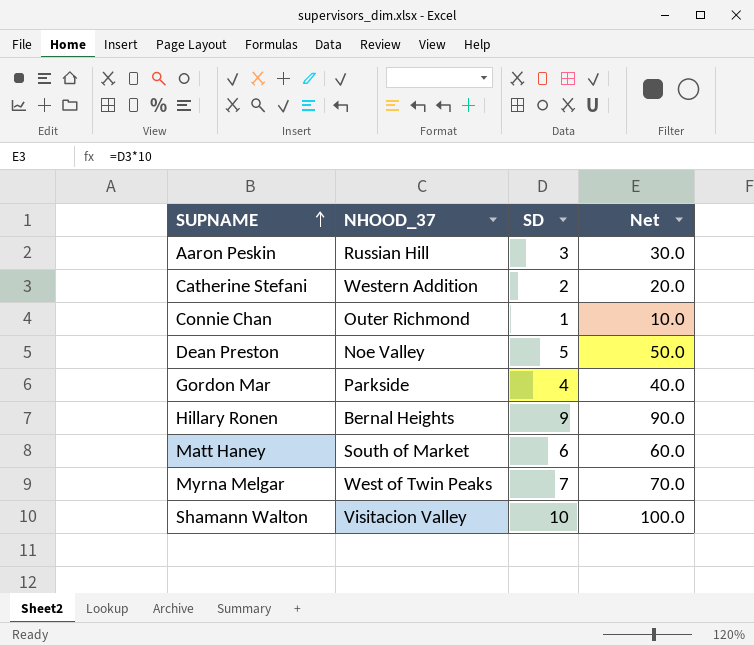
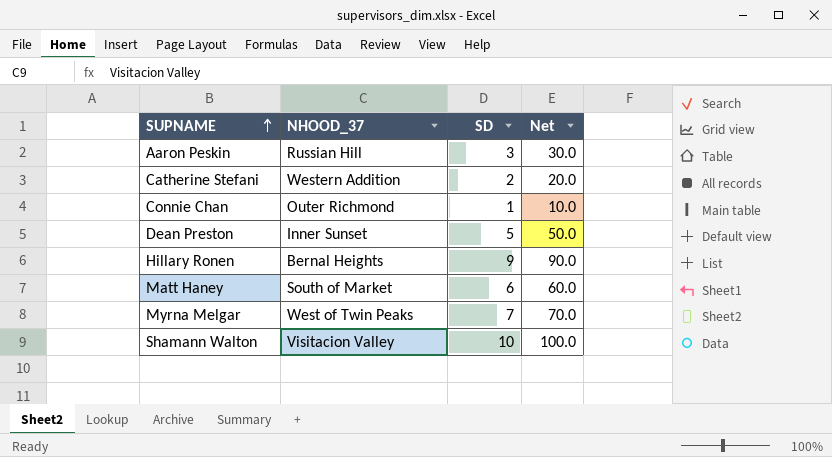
row Gordon Mar: Parkside | 4 | 40.0 -> none
Dean Preston | NHOOD_37: Noe Valley -> Inner Sunset

